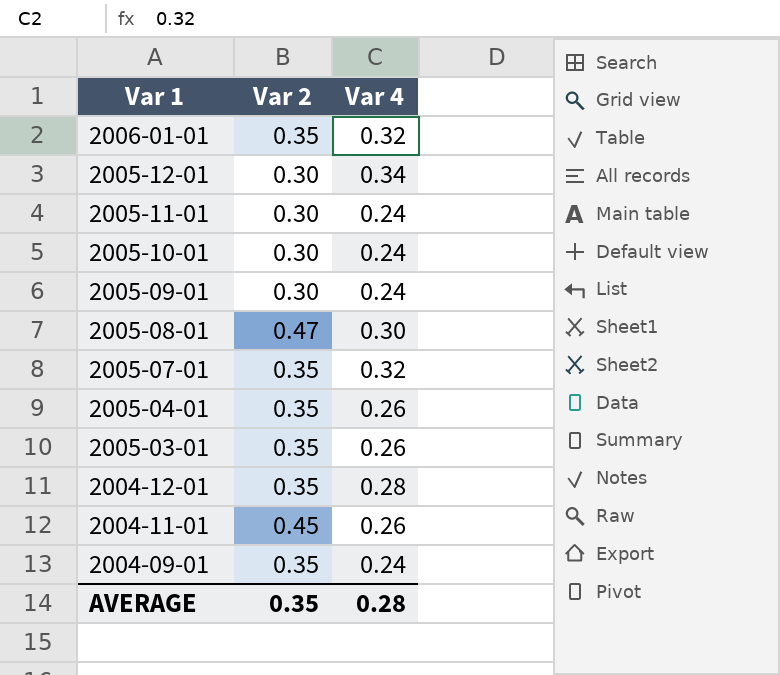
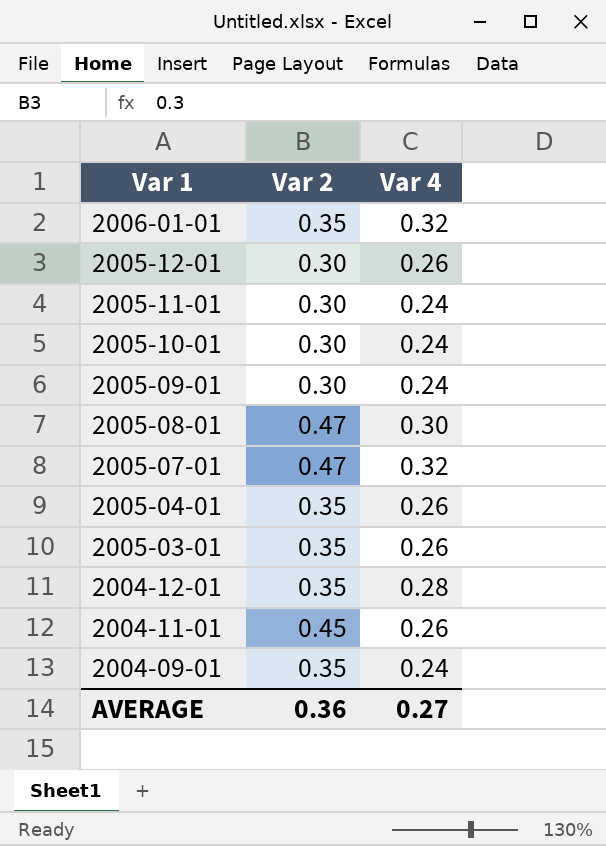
2005-12-01 | Var 4: 0.34 -> 0.26
2005-07-01 | Var 2: 0.35 -> 0.47
AVERAGE | Var 2: 0.35 -> 0.36
AVERAGE | Var 4: 0.28 -> 0.27

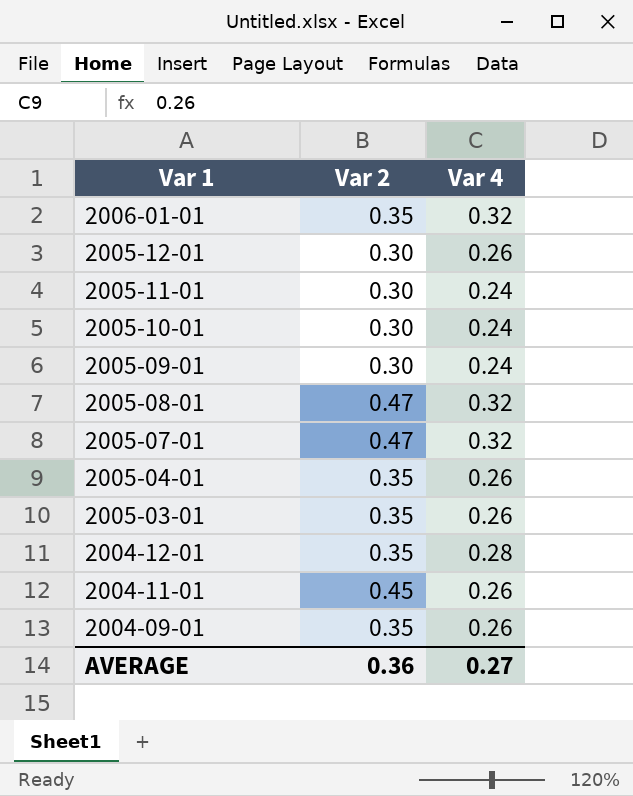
2005-08-01 | Var 4: 0.30 -> 0.32
2004-09-01 | Var 4: 0.24 -> 0.26

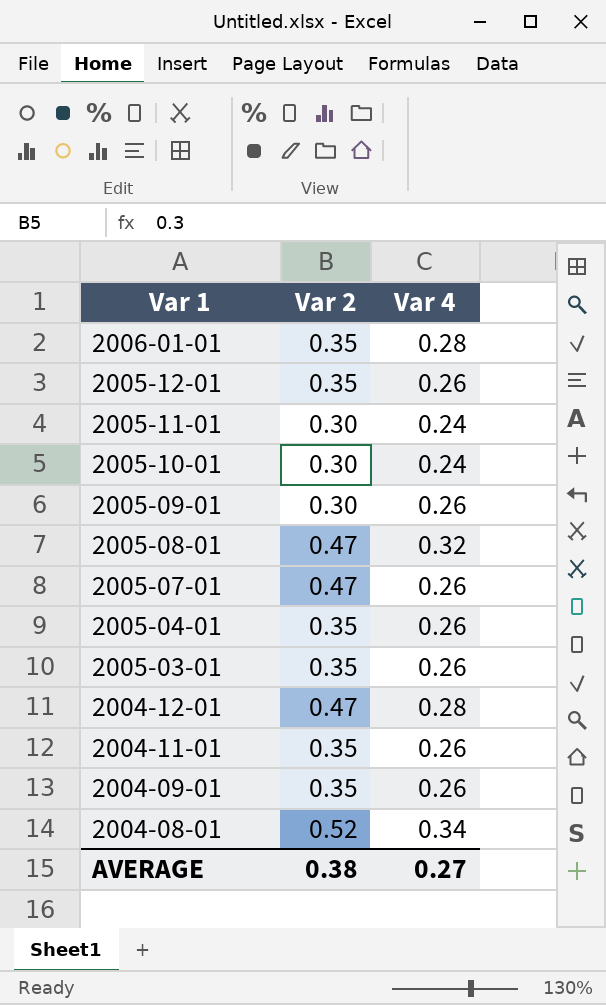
2006-01-01 | Var 4: 0.32 -> 0.28
2005-12-01 | Var 2: 0.30 -> 0.35
2005-09-01 | Var 4: 0.24 -> 0.26
2005-07-01 | Var 4: 0.32 -> 0.26
2004-12-01 | Var 2: 0.35 -> 0.47
2004-11-01 | Var 2: 0.45 -> 0.35
row 2004-08-01: none -> 0.52 | 0.34
AVERAGE | Var 2: 0.36 -> 0.38

